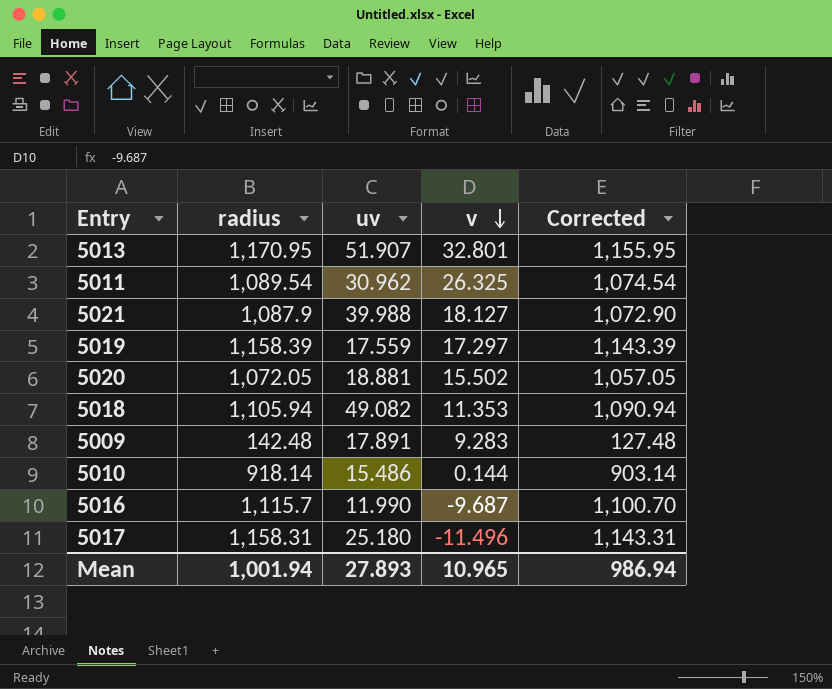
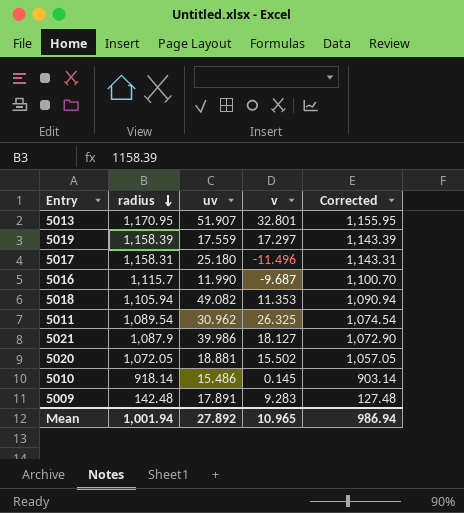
row order: v descending -> radius descending
5021 | uv: 39.988 -> 39.986
5010 | v: 0.144 -> 0.145
Mean | uv: 27.893 -> 27.892

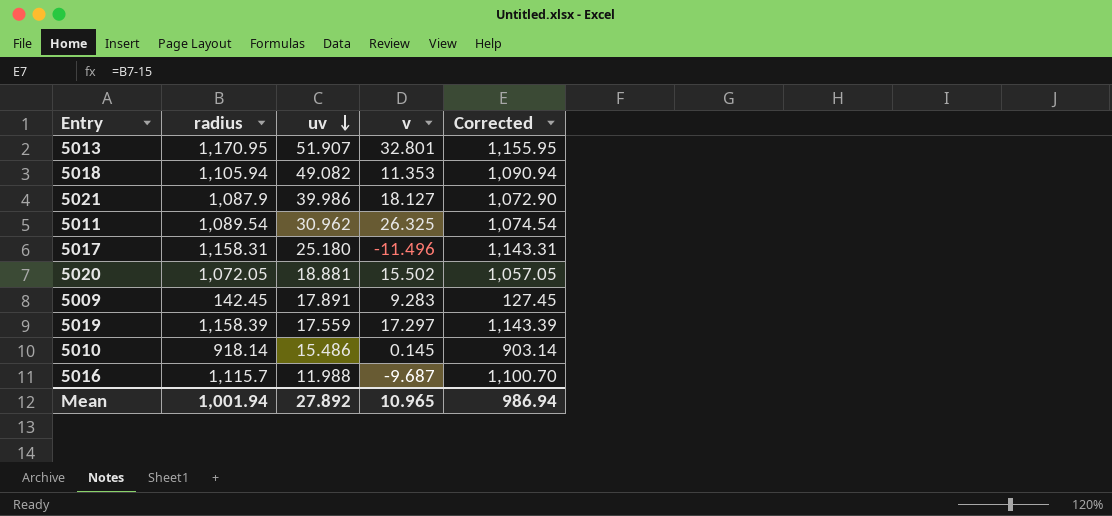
row order: radius descending -> uv descending
5009 | radius: 142.48 -> 142.45
5009 | Corrected: 127.48 -> 127.45
5016 | uv: 11.990 -> 11.988

